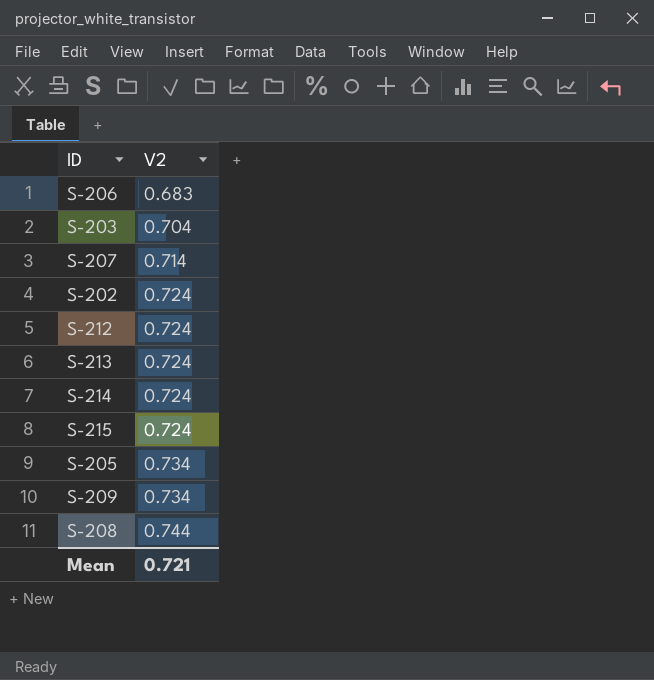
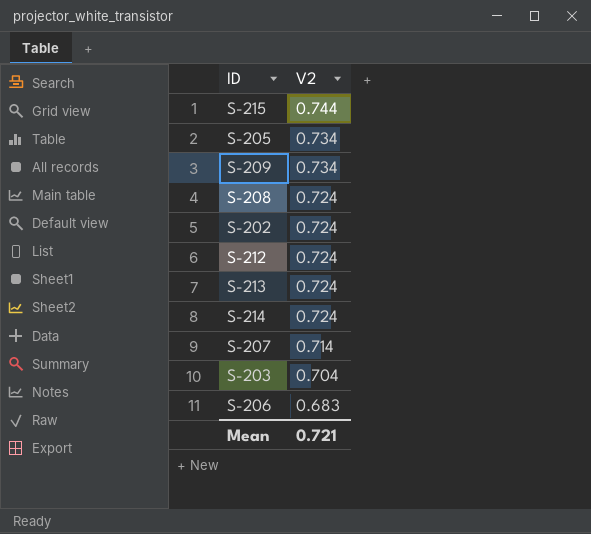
row order: V2 ascending -> V2 descending
S-215 | V2: 0.724 -> 0.744
S-208 | V2: 0.744 -> 0.724

